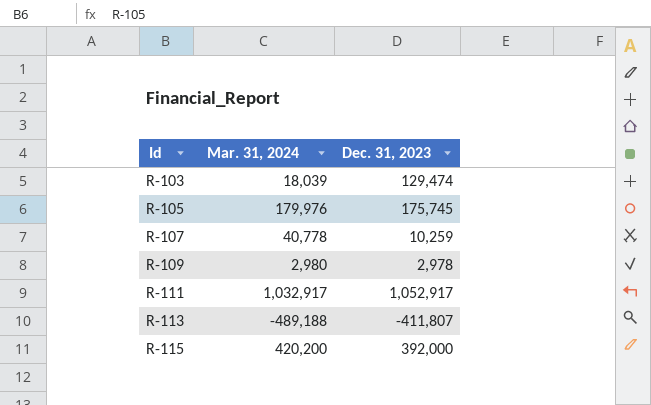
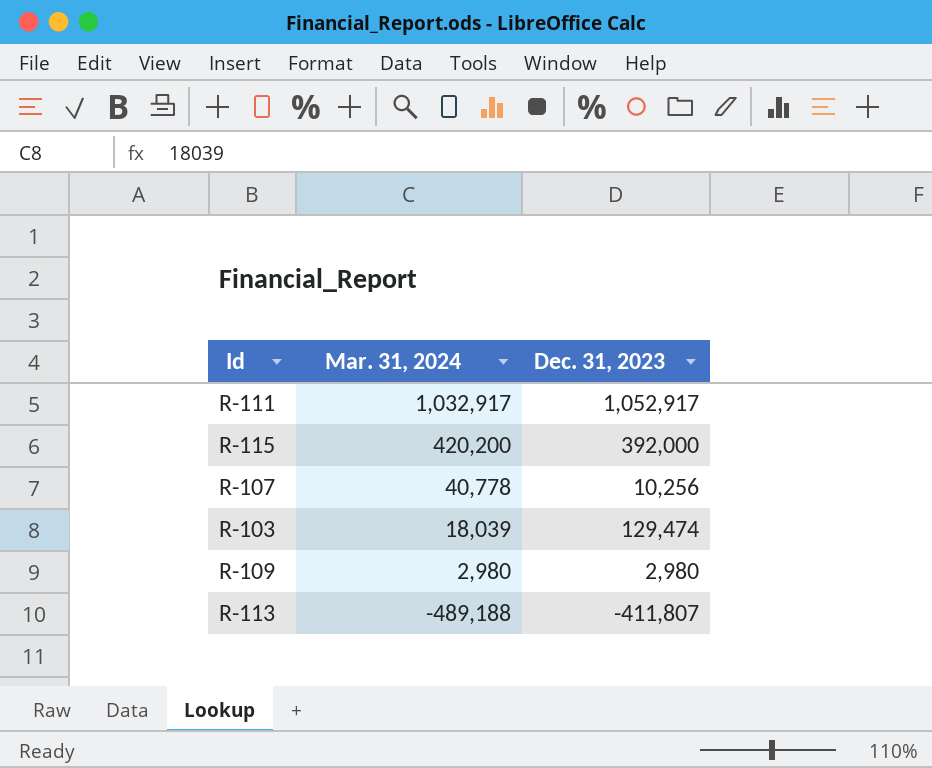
row order: Id ascending -> Mar. 31, 2024 descending
row R-105: 179,976 | 175,745 -> none
R-107 | Dec. 31, 2023: 10,259 -> 10,256
R-109 | Dec. 31, 2023: 2,978 -> 2,980

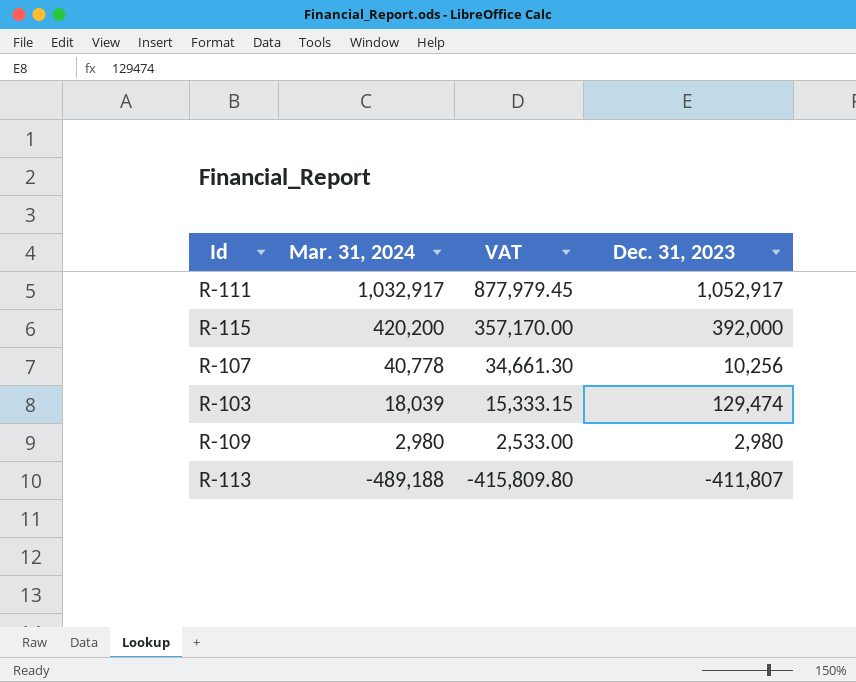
column VAT | formula: none -> [Mar. 31, 2024] * 0.85

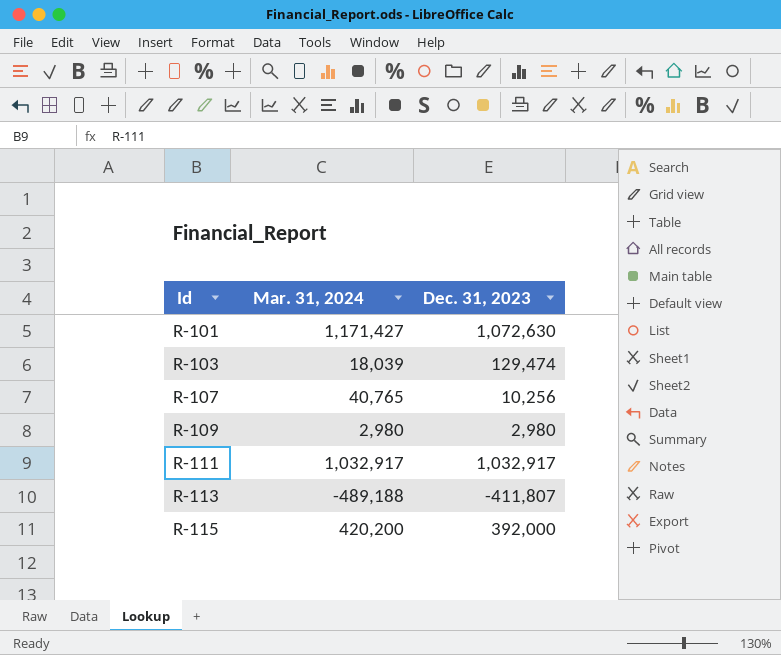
row order: Mar. 31, 2024 descending -> Id ascending
column VAT | formula: [Mar. 31, 2024] * 0.85 -> none
row R-101: none -> 1,171,427 | 1,072,630
R-107 | Mar. 31, 2024: 40,778 -> 40,765
R-111 | Dec. 31, 2023: 1,052,917 -> 1,032,917

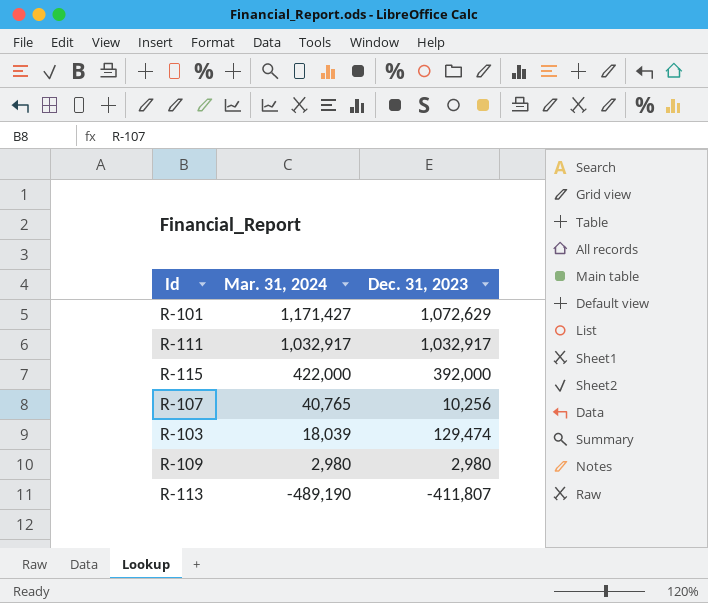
row order: Id ascending -> Mar. 31, 2024 descending
R-101 | Dec. 31, 2023: 1,072,630 -> 1,072,629
R-115 | Mar. 31, 2024: 420,200 -> 422,000
R-113 | Mar. 31, 2024: -489,188 -> -489,190

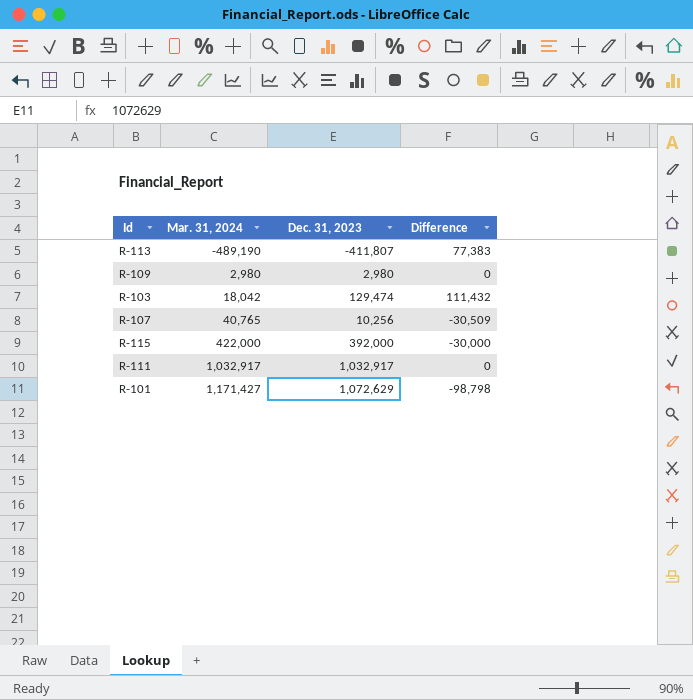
row order: Mar. 31, 2024 descending -> Mar. 31, 2024 ascending
column Difference | formula: none -> [Dec. 31, 2023] - [Mar. 31, 2024]
R-103 | Mar. 31, 2024: 18,039 -> 18,042

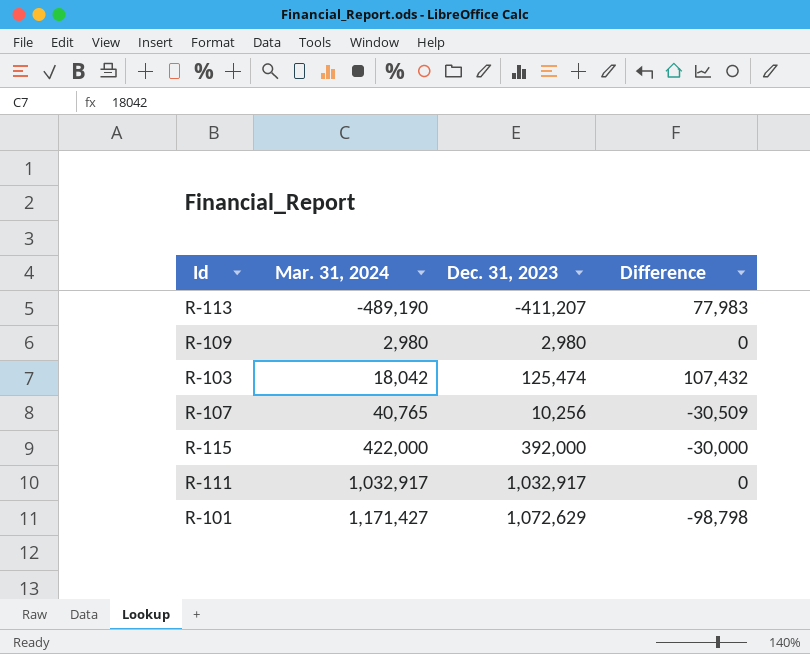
R-113 | Dec. 31, 2023: -411,807 -> -411,207
R-113 | Difference: 77,383 -> 77,983
R-103 | Dec. 31, 2023: 129,474 -> 125,474
R-103 | Difference: 111,432 -> 107,432

